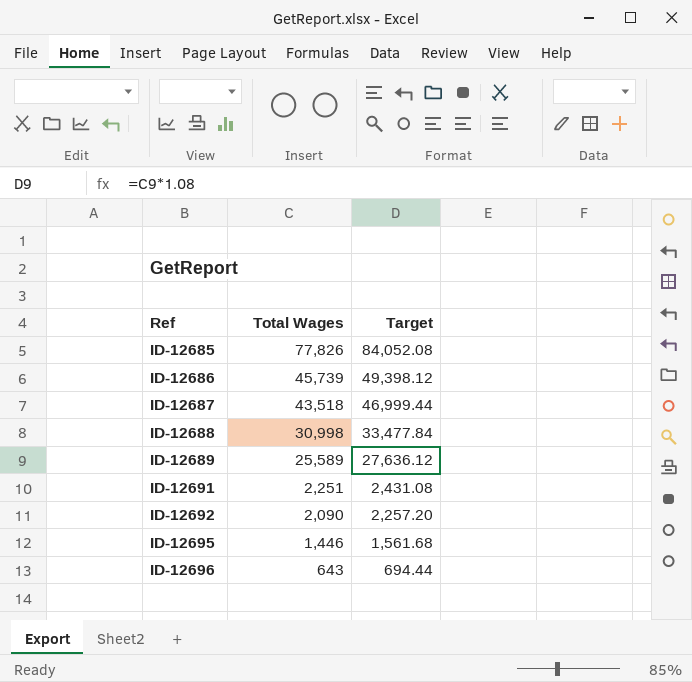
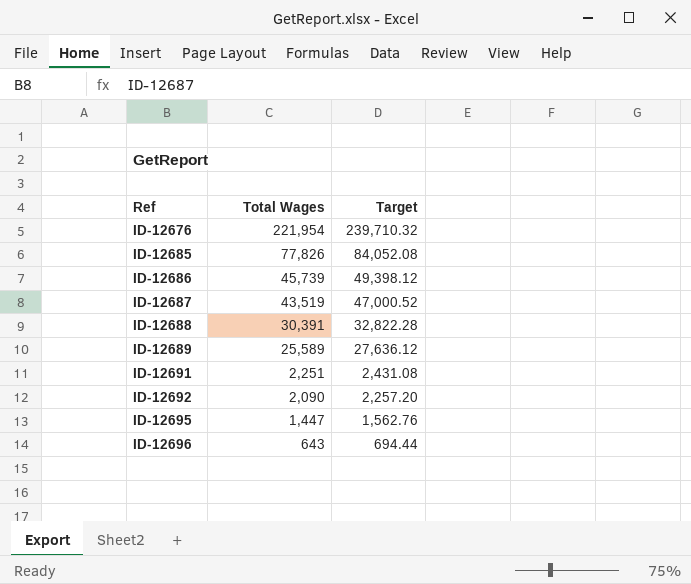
row ID-12676: none -> 221,954 | 239,710.32
ID-12687 | Total Wages: 43,518 -> 43,519
ID-12687 | Target: 46,999.44 -> 47,000.52
ID-12688 | Total Wages: 30,998 -> 30,391
ID-12688 | Target: 33,477.84 -> 32,822.28
ID-12695 | Total Wages: 1,446 -> 1,447
ID-12695 | Target: 1,561.68 -> 1,562.76

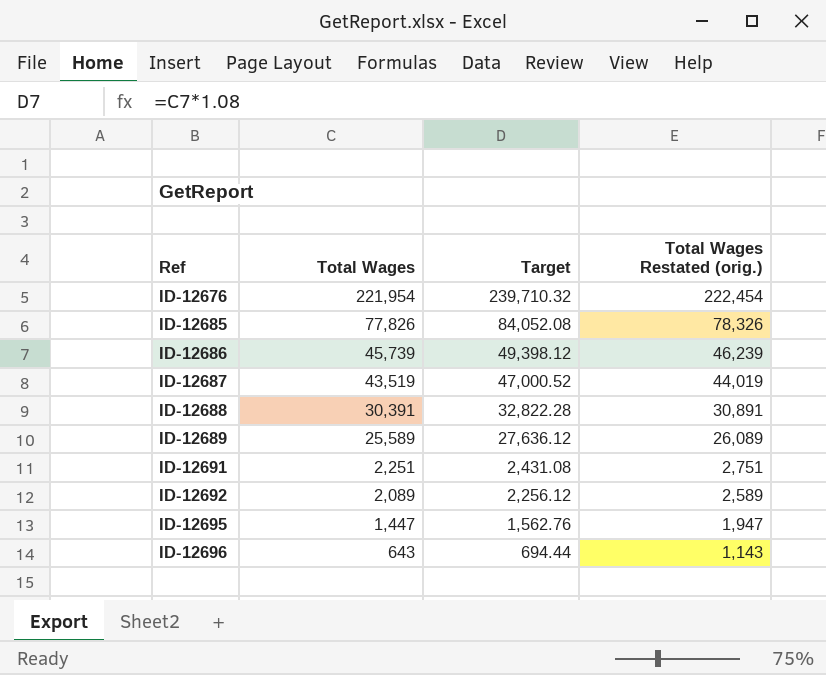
column Total Wages Restated (orig.) | formula: none -> [Total Wages] + 500
ID-12692 | Total Wages: 2,090 -> 2,089
ID-12692 | Target: 2,257.20 -> 2,256.12

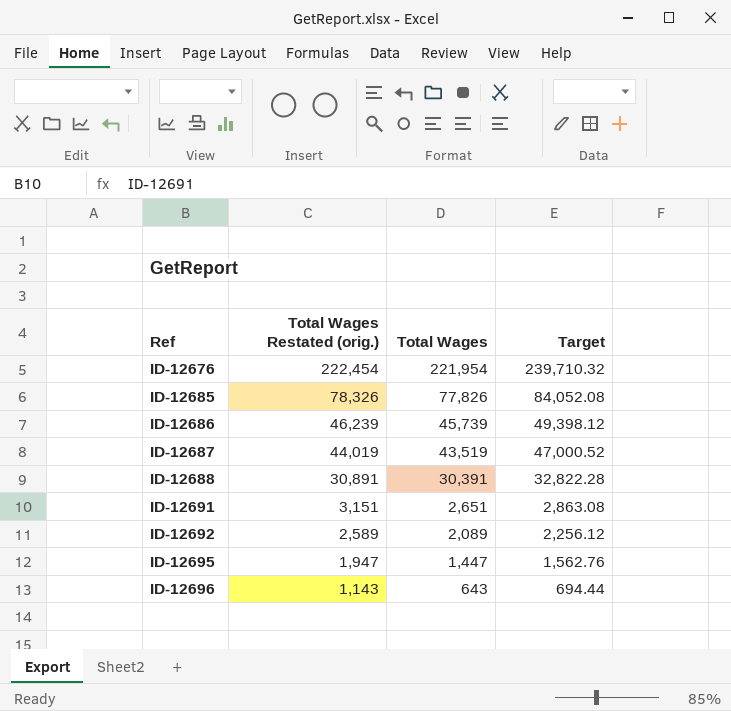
column Total Wages Restated (orig.) | position: 4 -> 2
row ID-12689: 25,589 | 27,636.12 | 26,089 -> none
ID-12691 | Total Wages Restated (orig.): 2,751 -> 3,151
ID-12691 | Total Wages: 2,251 -> 2,651
ID-12691 | Target: 2,431.08 -> 2,863.08

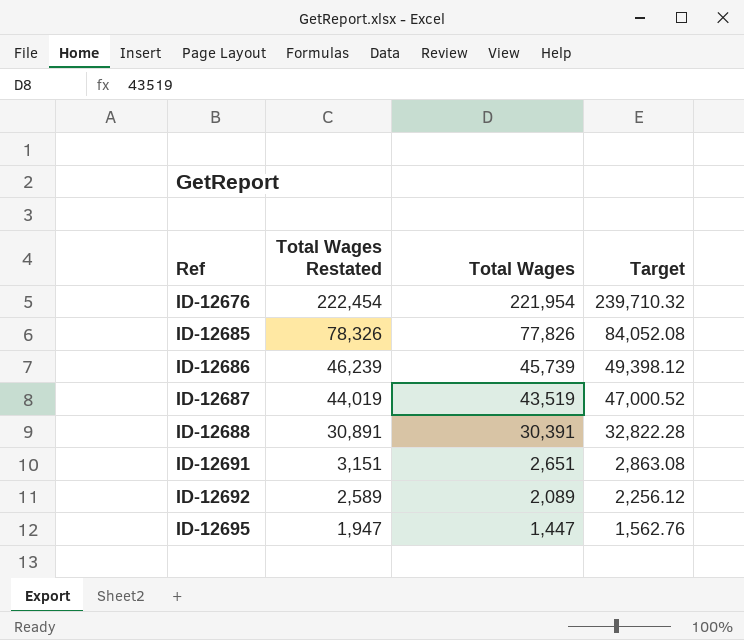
column name: Total Wages Restated (orig.) -> Total Wages Restated
row ID-12696: 1,143 | 643 | 694.44 -> none

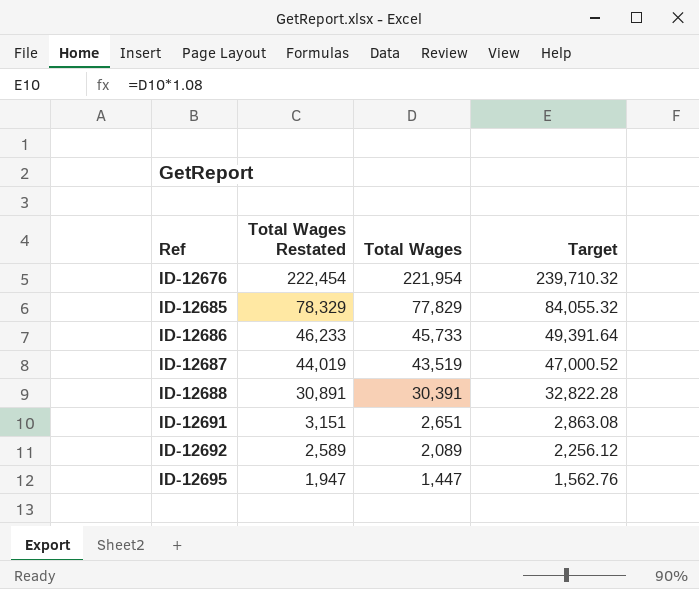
ID-12685 | Total Wages Restated: 78,326 -> 78,329
ID-12685 | Total Wages: 77,826 -> 77,829
ID-12685 | Target: 84,052.08 -> 84,055.32
ID-12686 | Total Wages Restated: 46,239 -> 46,233
ID-12686 | Total Wages: 45,739 -> 45,733
ID-12686 | Target: 49,398.12 -> 49,391.64

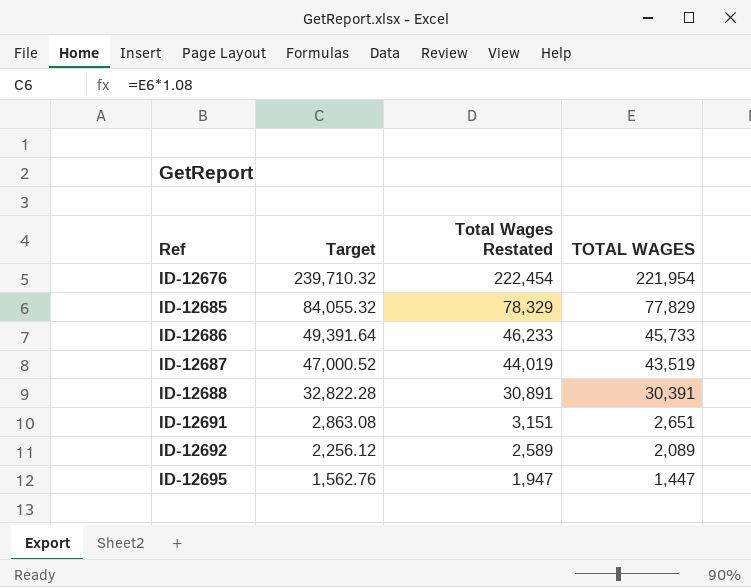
column Target | position: 4 -> 2
column name: Total Wages -> TOTAL WAGES

